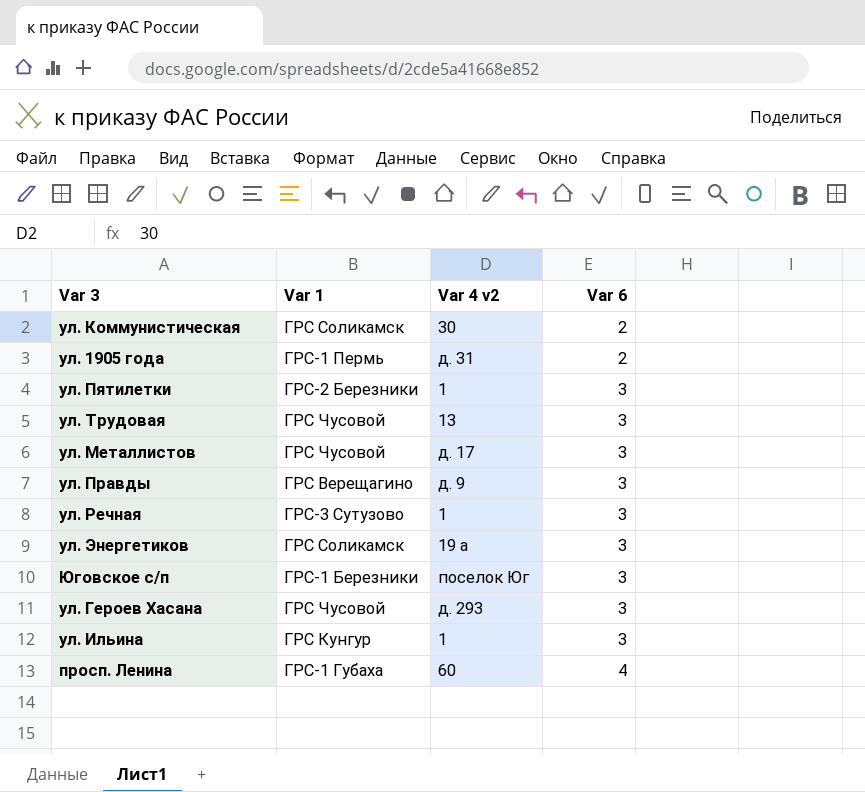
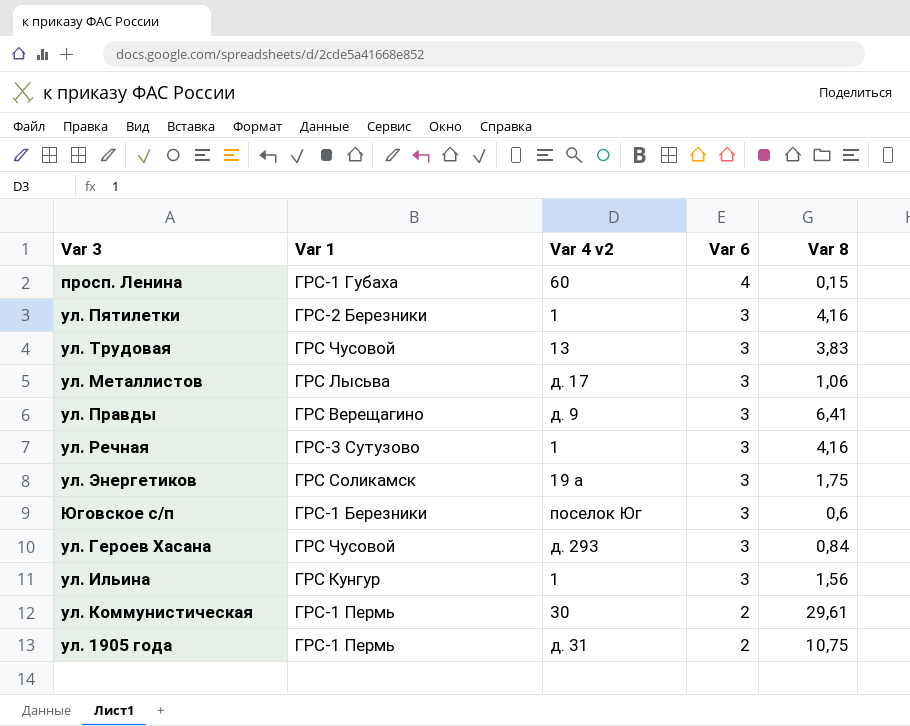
row order: Var 6 ascending -> Var 6 descending
column Var 8 | position: none -> 5
ул. Металлистов | Var 1: ГРС Чусовой -> ГРС Лысьва
ул. Коммунистическая | Var 1: ГРС Соликамск -> ГРС-1 Пермь

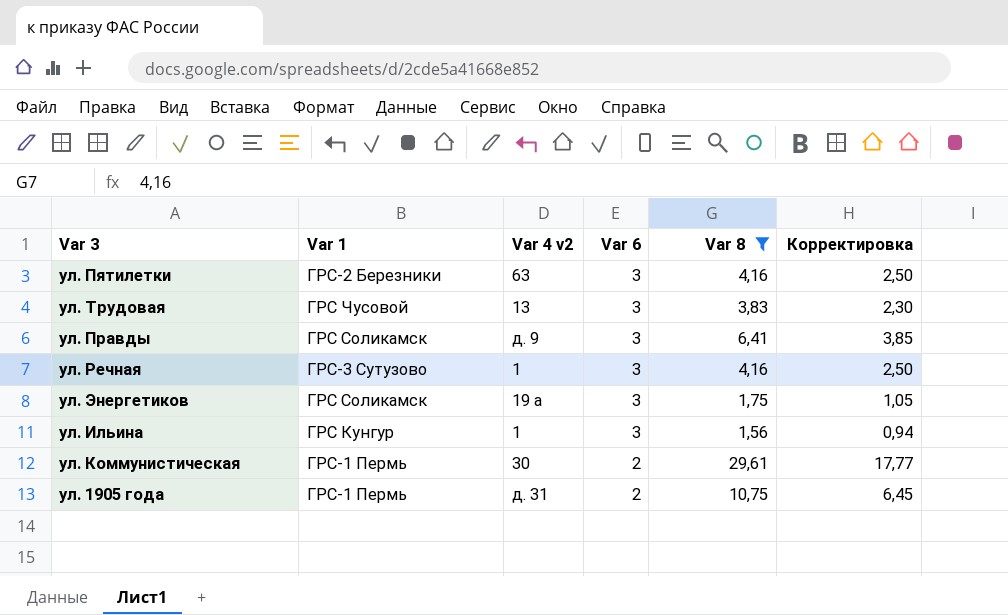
filter: none -> Var 8 >= 1,56
column Корректировка | formula: none -> [Var 8] * 0,6
ул. Пятилетки | Var 4 v2: 1 -> 63
ул. Правды | Var 1: ГРС Верещагино -> ГРС Соликамск

